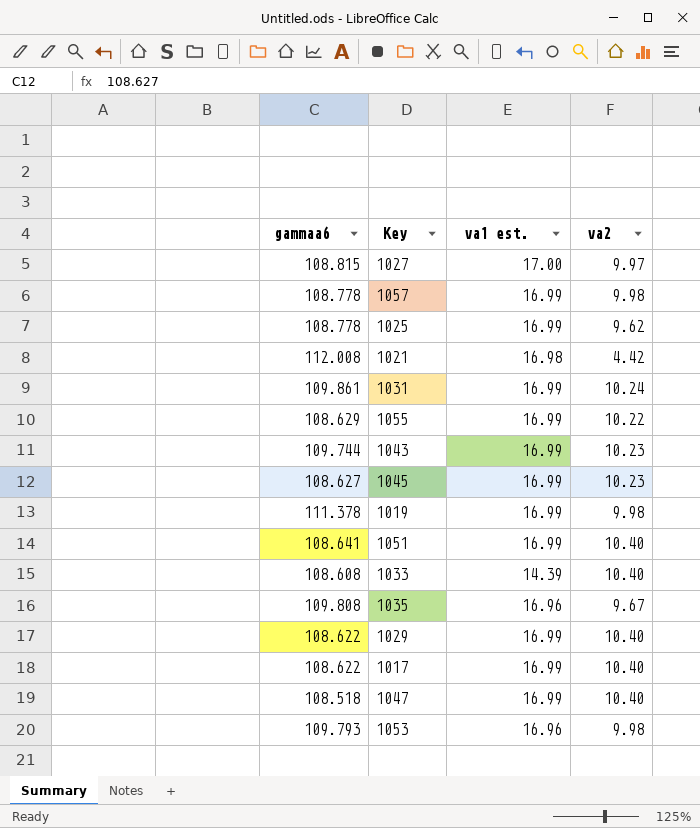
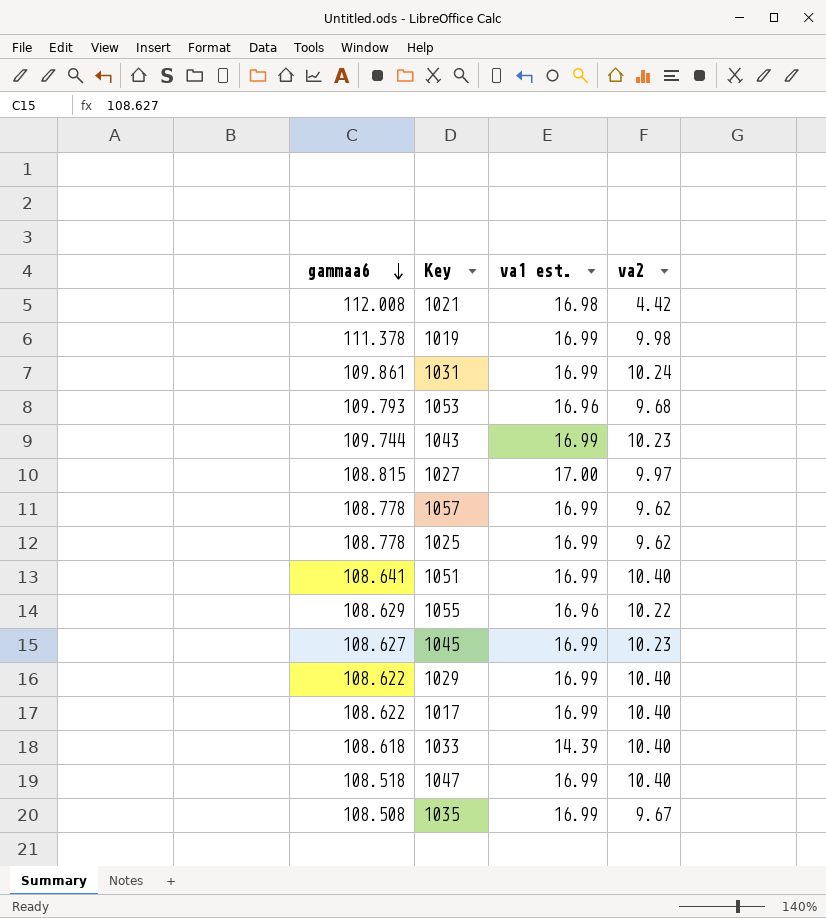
row order: none -> gammaa6 descending
1053 | va2: 9.98 -> 9.68
1057 | va2: 9.98 -> 9.62
1055 | va1 est.: 16.99 -> 16.96
1033 | gammaa6: 108.608 -> 108.618
1035 | gammaa6: 109.808 -> 108.508
1035 | va1 est.: 16.96 -> 16.99

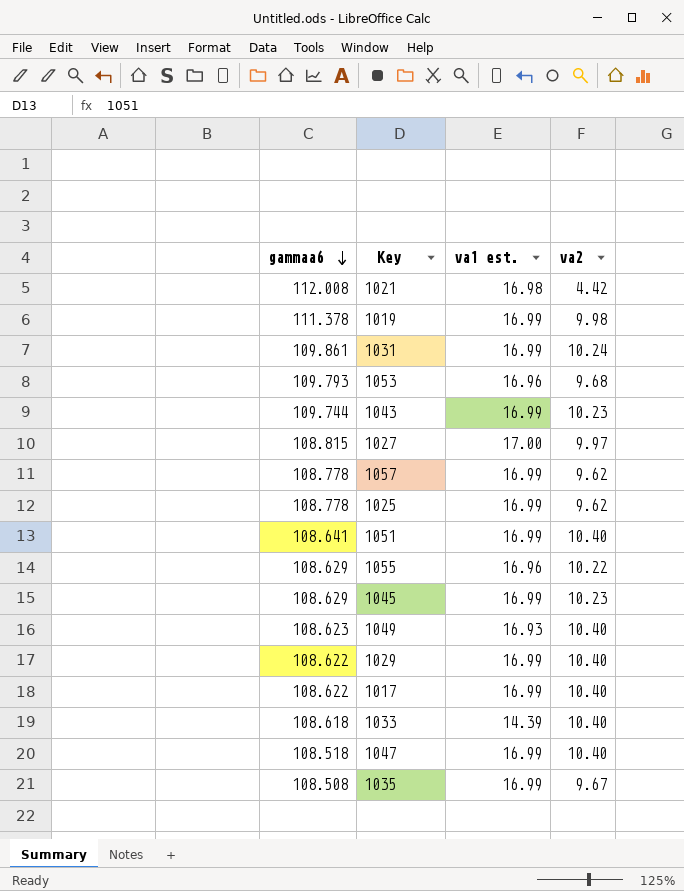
1045 | gammaa6: 108.627 -> 108.629
row 1049: none -> 108.623 | 16.93 | 10.40

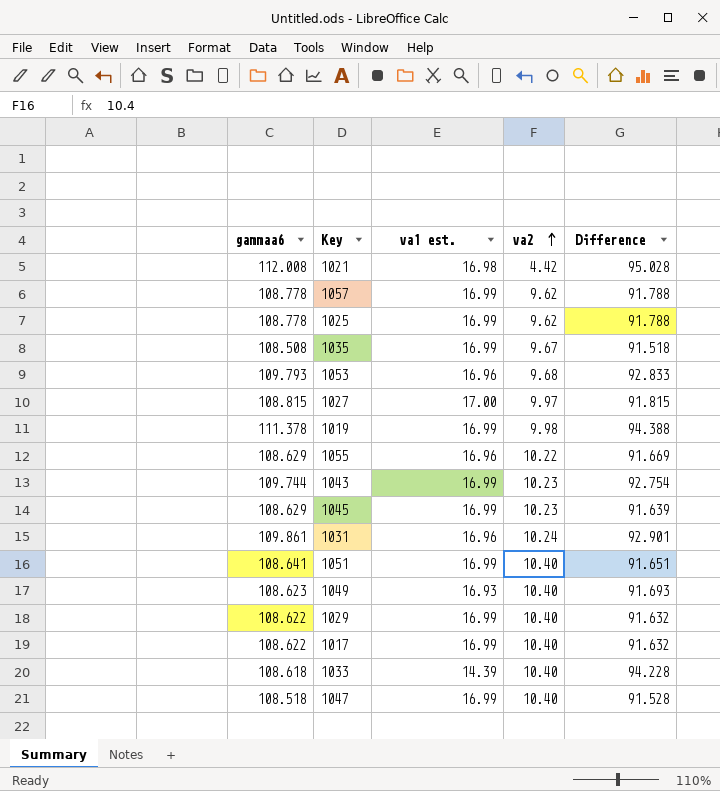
row order: gammaa6 descending -> va2 ascending
column Difference | formula: none -> [gammaa6] - [va1 est.]
1031 | va1 est.: 16.99 -> 16.96

